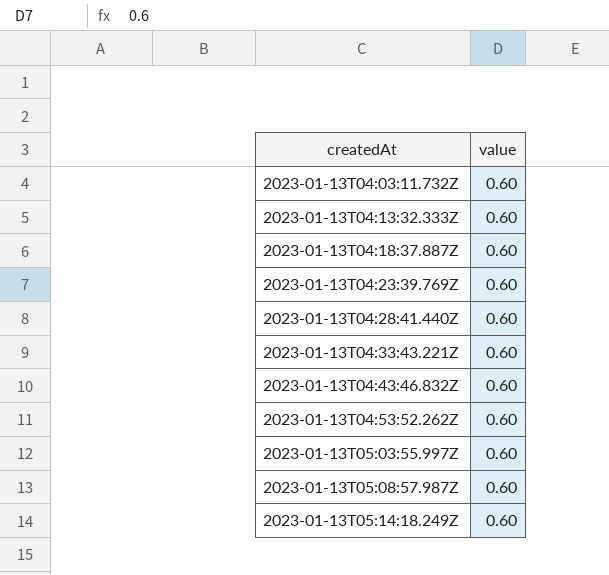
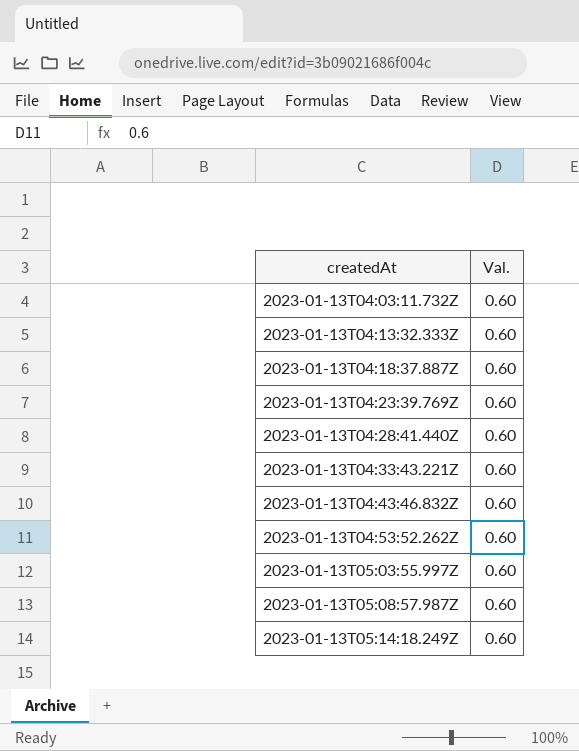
column name: value -> Val.

